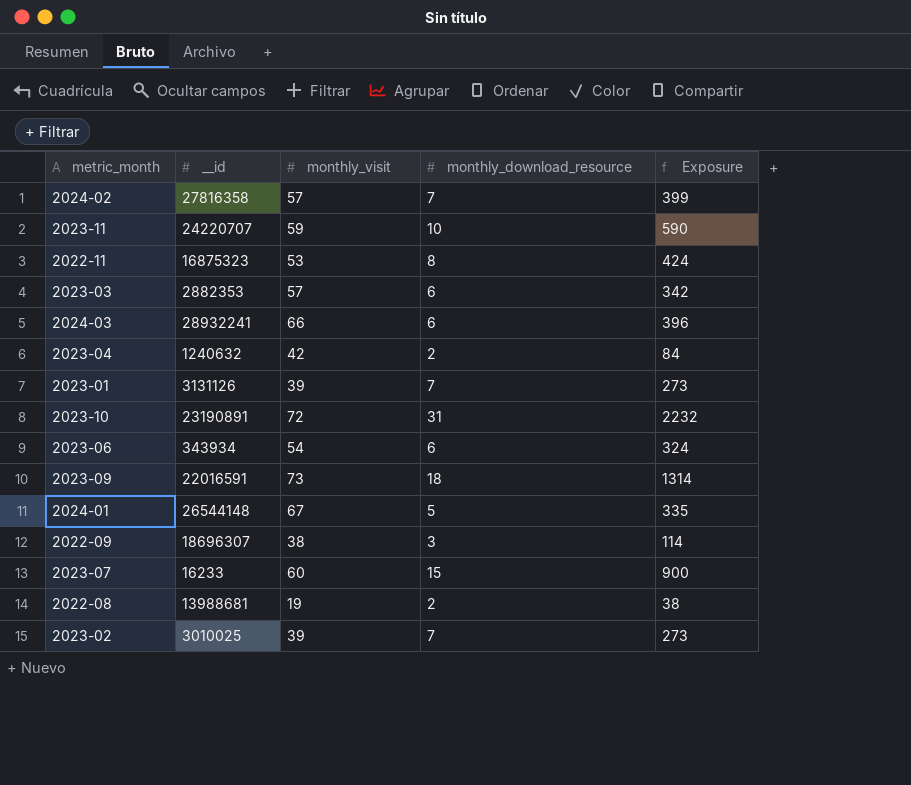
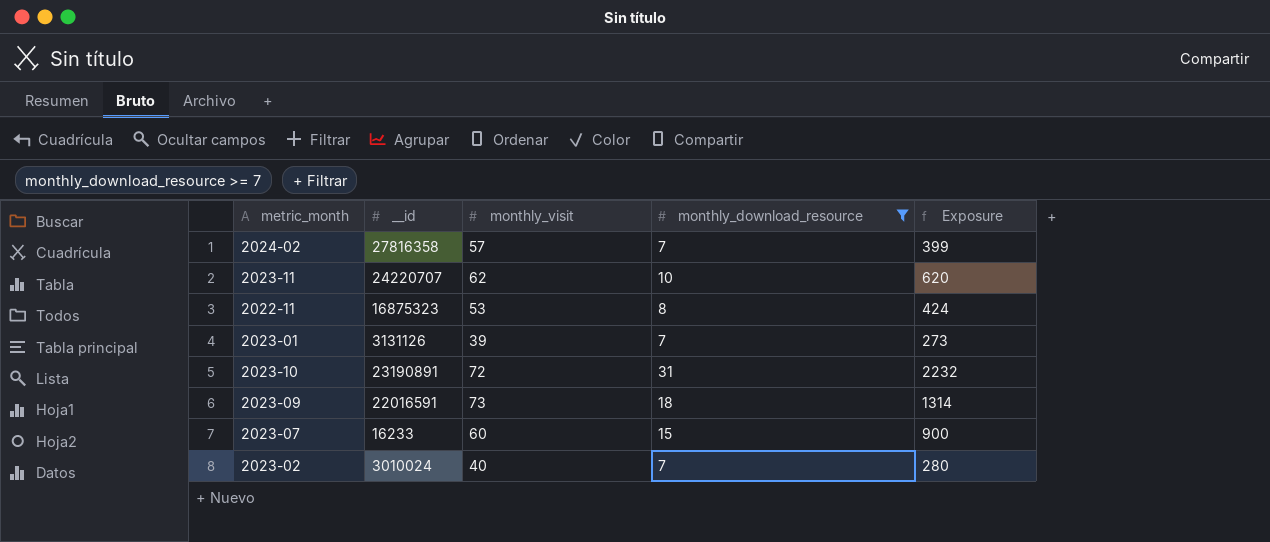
filter: none -> monthly_download_resource >= 7
2023-11 | monthly_visit: 59 -> 62
2023-11 | Exposure: 590 -> 620
2023-02 | __id: 3010025 -> 3010024
2023-02 | monthly_visit: 39 -> 40
2023-02 | Exposure: 273 -> 280

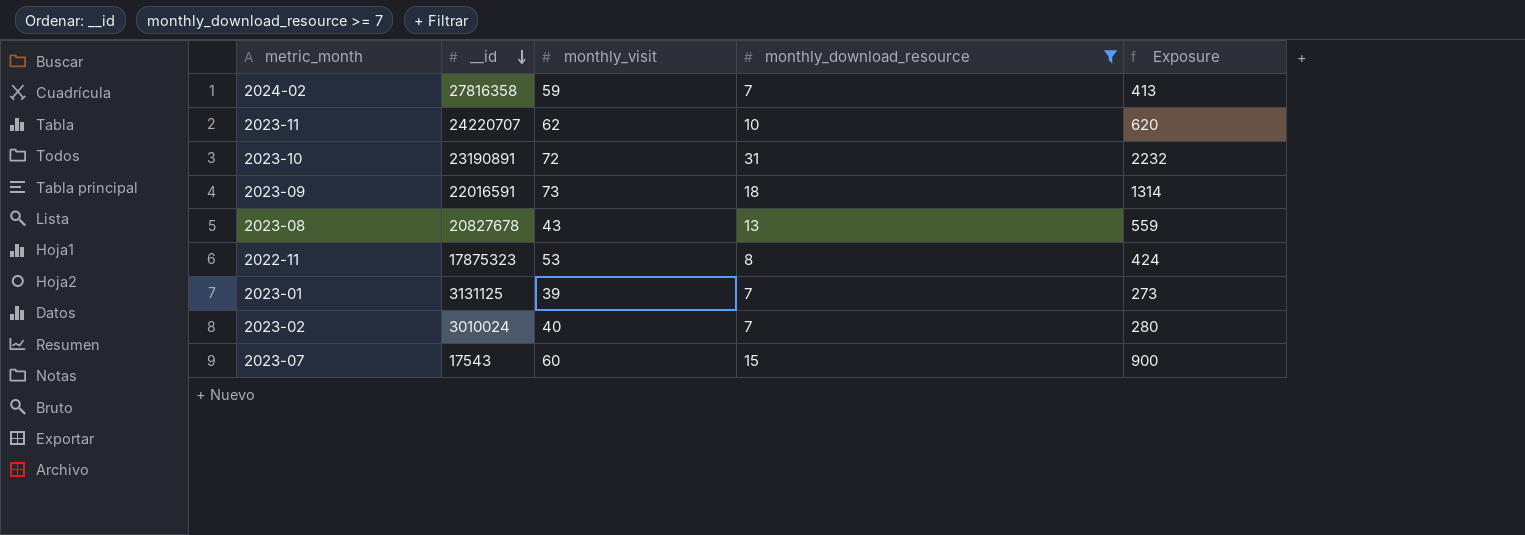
row order: none -> __id descending
2024-02 | monthly_visit: 57 -> 59
2024-02 | Exposure: 399 -> 413
row 2023-08: none -> 20827678 | 43 | 13 | 559
2022-11 | __id: 16875323 -> 17875323
2023-01 | __id: 3131126 -> 3131125
2023-07 | __id: 16233 -> 17543

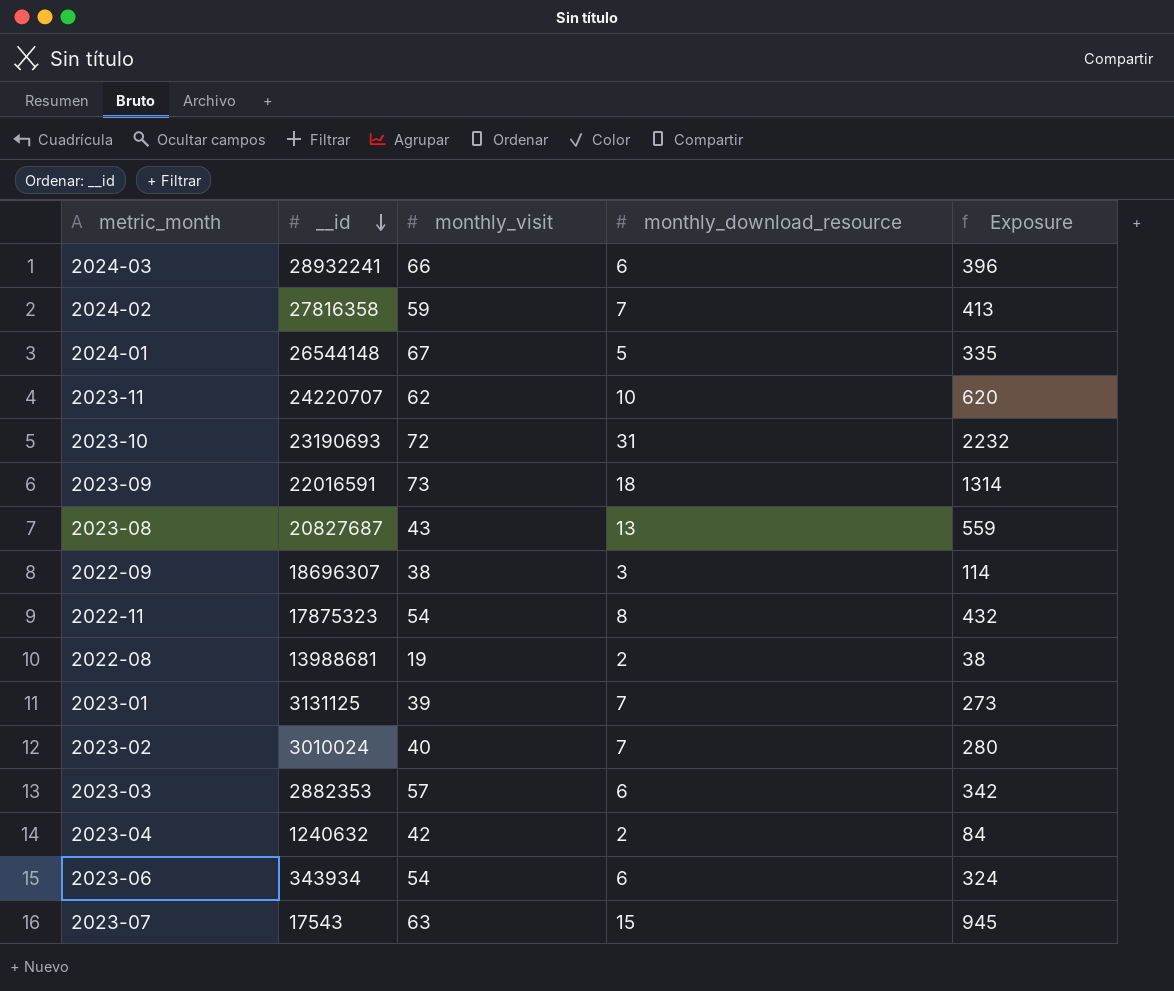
filter: monthly_download_resource >= 7 -> none
2023-10 | __id: 23190891 -> 23190693
2023-08 | __id: 20827678 -> 20827687
2022-11 | monthly_visit: 53 -> 54
2022-11 | Exposure: 424 -> 432
2023-07 | monthly_visit: 60 -> 63
2023-07 | Exposure: 900 -> 945

